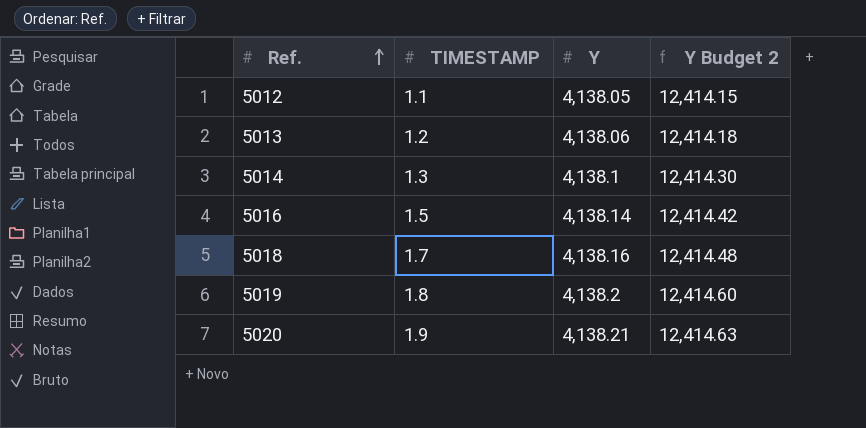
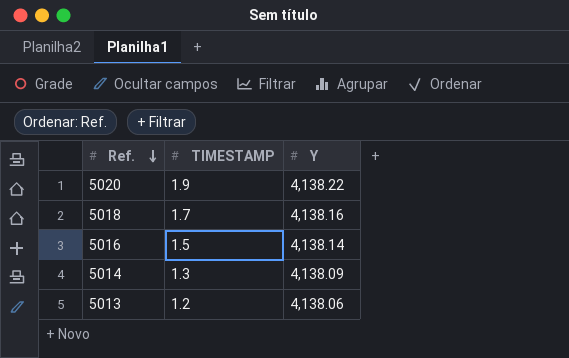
row order: Ref. ascending -> Ref. descending
column Y Budget 2 | formula: [Y] * 3 -> none
row 5012: 1.1 | 4,138.05 | 12,414.15 -> none
row 5019: 1.8 | 4,138.2 | 12,414.60 -> none
5020 | Y: 4,138.21 -> 4,138.22
5014 | Y: 4,138.1 -> 4,138.09

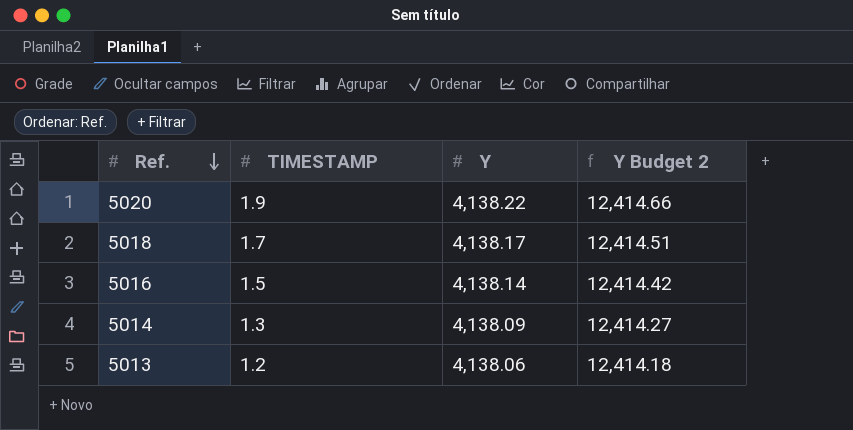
column Y Budget 2 | formula: none -> [Y] * 3
5018 | Y: 4,138.16 -> 4,138.17

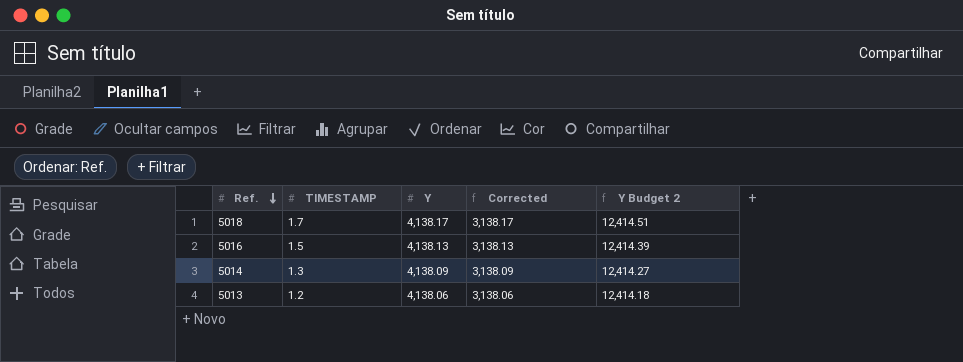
column Corrected | formula: none -> [Y] - 1000
row 5020: 1.9 | 4,138.22 | 12,414.66 -> none
5016 | Y: 4,138.14 -> 4,138.13
5016 | Y Budget 2: 12,414.42 -> 12,414.39

